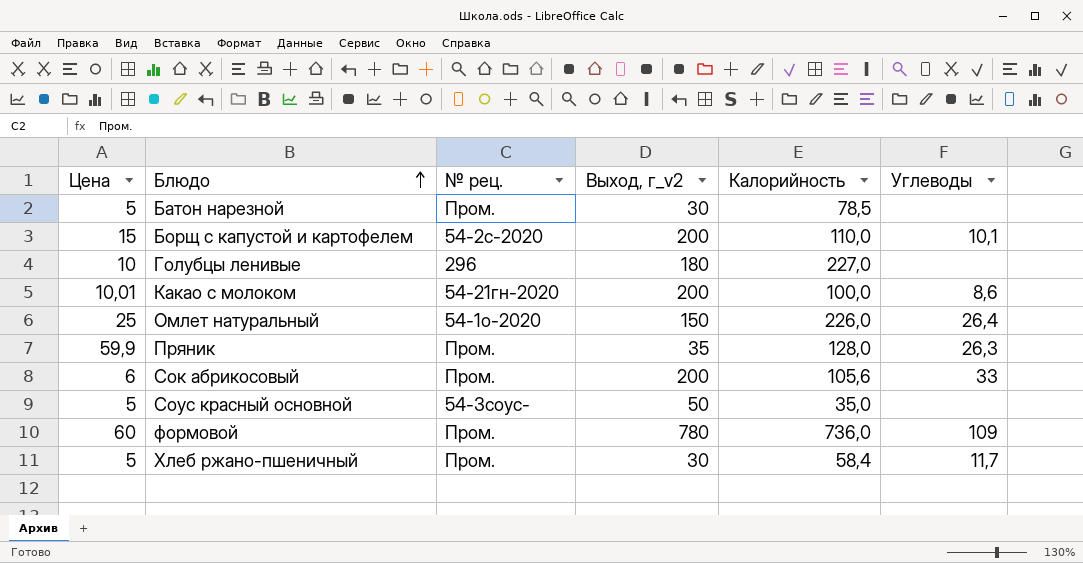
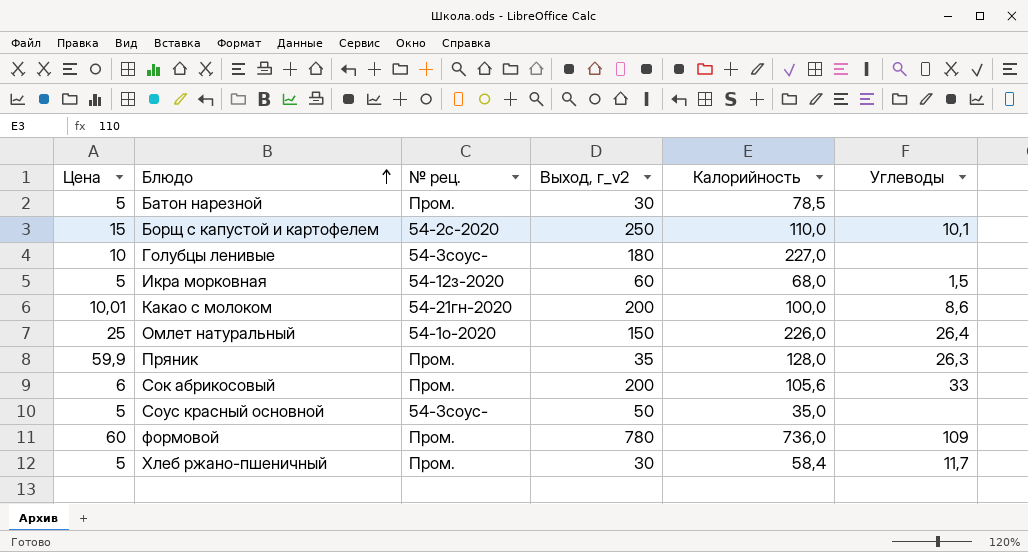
Борщ с капустой и картофелем | Выход, г_v2: 200 -> 250
Голубцы ленивые | № рец.: 296 -> 54-3соус-
row Икра морковная: none -> 5 | 54-12з-2020 | 60 | 68,0 | 1,5

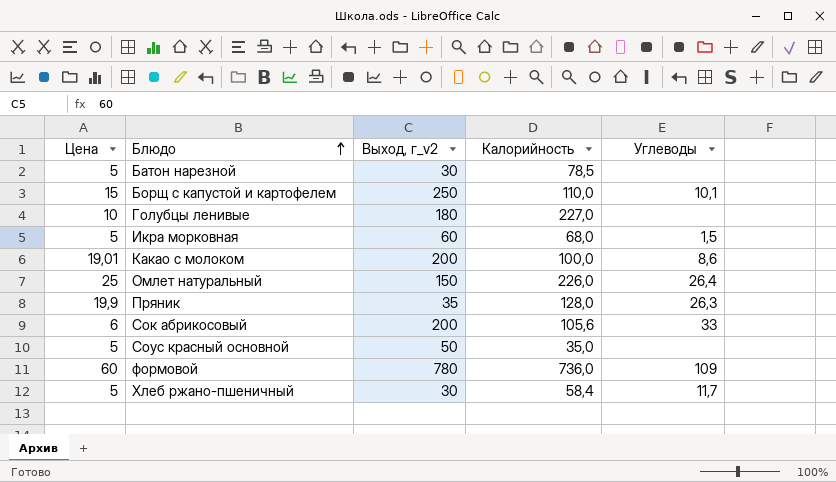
column № рец. | position: 3 -> none
Какао с молоком | Цена: 10,01 -> 19,01
Пряник | Цена: 59,9 -> 19,9

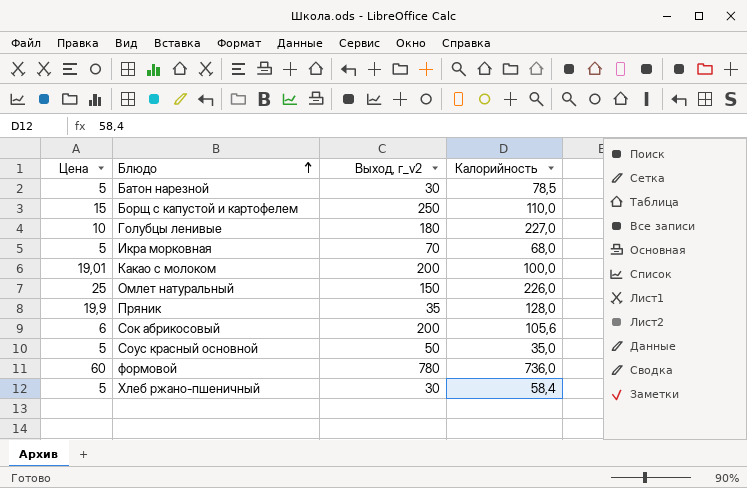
column Углеводы | position: 5 -> none
Икра морковная | Выход, г_v2: 60 -> 70

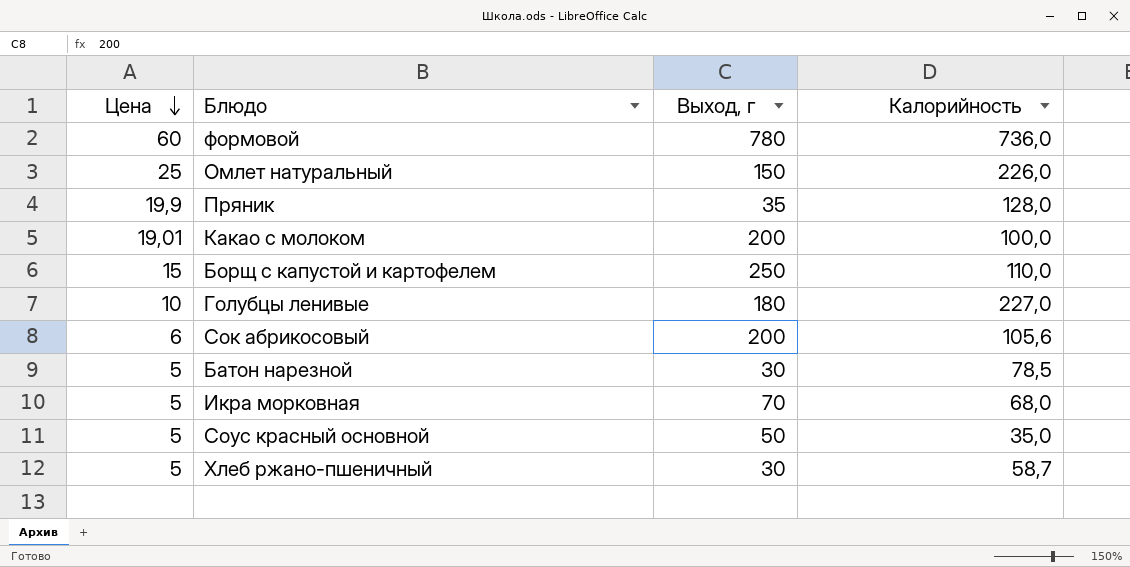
row order: Блюдо ascending -> Цена descending
column name: Выход, г_v2 -> Выход, г
Хлеб ржано-пшеничный | Калорийность: 58,4 -> 58,7

